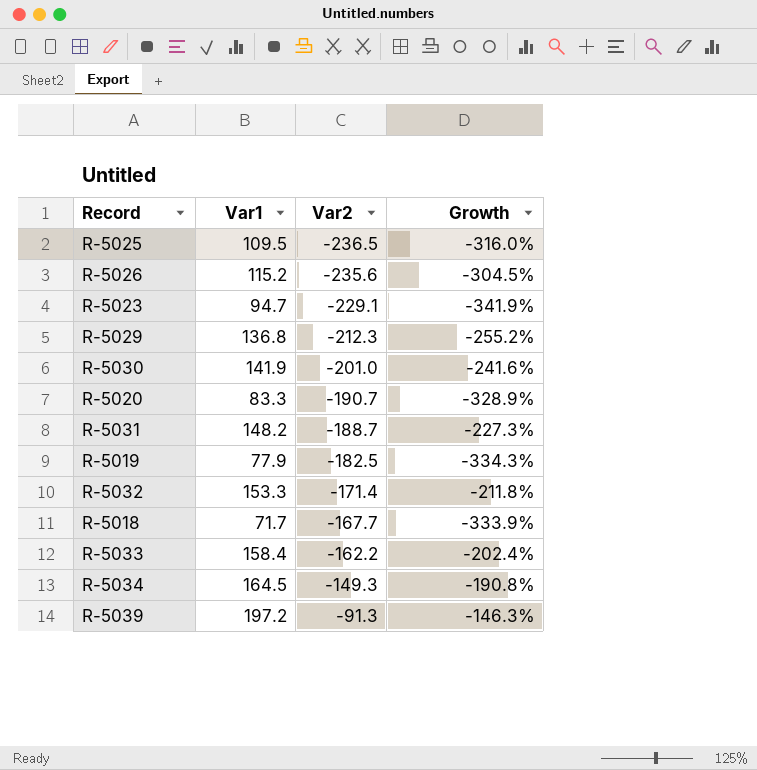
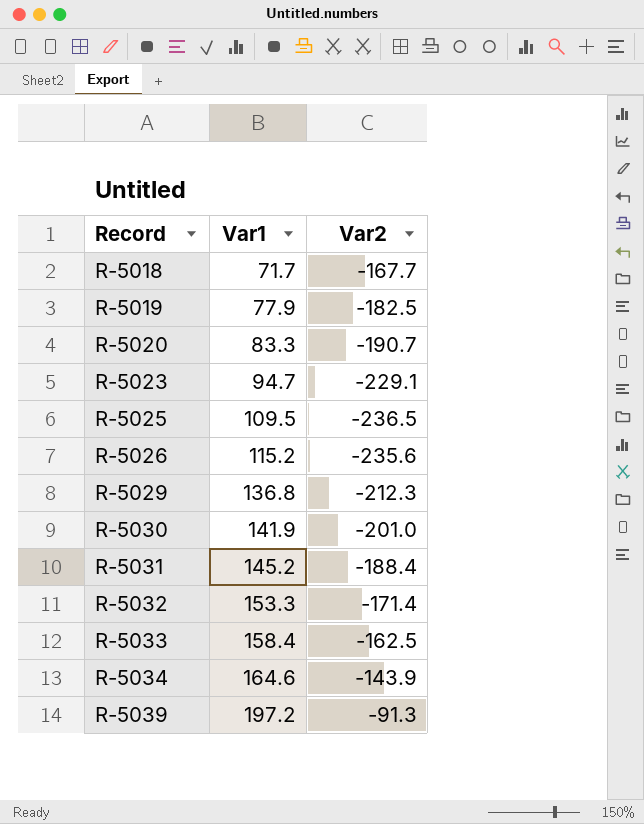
row order: Var2 ascending -> Record ascending
column Growth | formula: ([Var2] - [Var1]) / [Var1] -> none
R-5031 | Var1: 148.2 -> 145.2
R-5031 | Var2: -188.7 -> -188.4
R-5033 | Var2: -162.2 -> -162.5
R-5034 | Var1: 164.5 -> 164.6
R-5034 | Var2: -149.3 -> -143.9

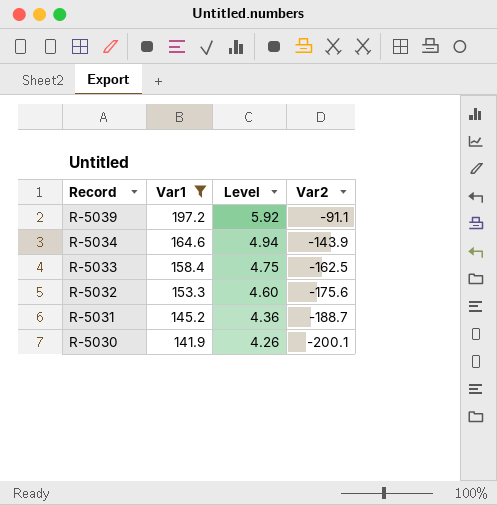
filter: none -> Var1 >= 141.9
row order: Record ascending -> Record descending
column Level | formula: none -> [Var1] * 0.03
R-5039 | Var2: -91.3 -> -91.1
R-5032 | Var2: -171.4 -> -175.6
R-5031 | Var2: -188.4 -> -188.7
R-5030 | Var2: -201.0 -> -200.1

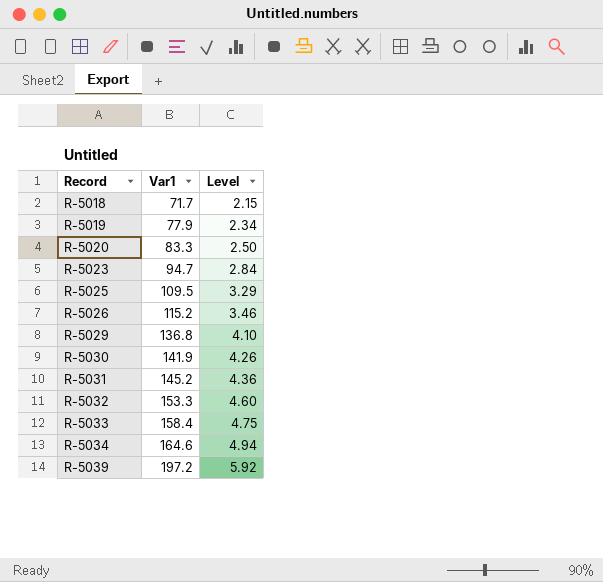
filter: Var1 >= 141.9 -> none
row order: Record descending -> Record ascending
column Var2 | position: 4 -> none

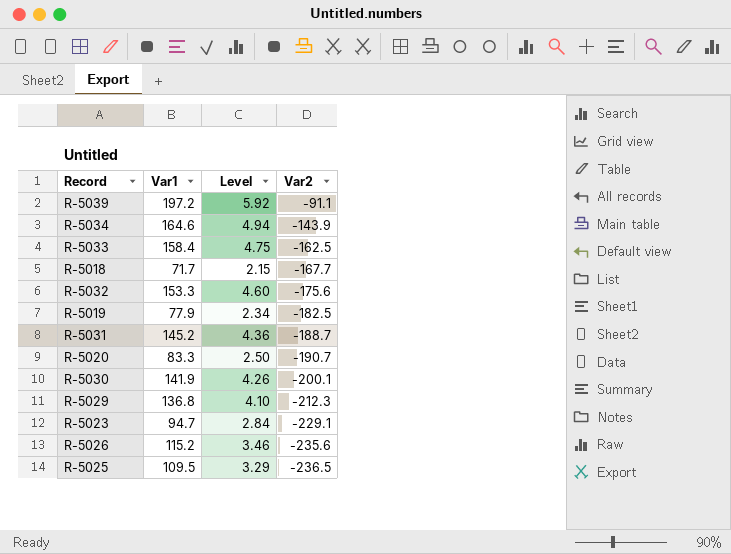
row order: Record ascending -> Var2 descending
column Var2 | position: none -> 4

